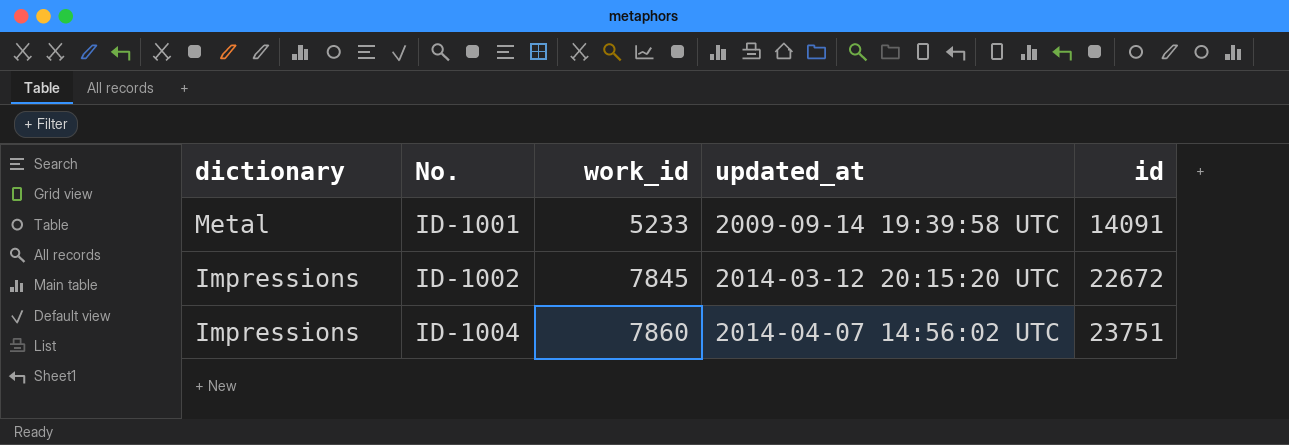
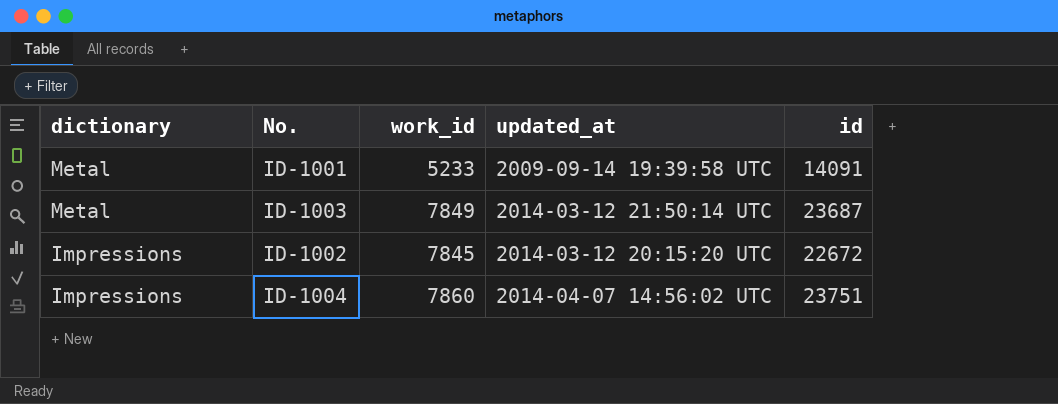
row ID-1003: none -> Metal | 7849 | 2014-03-12 21:50:14 UTC | 23687

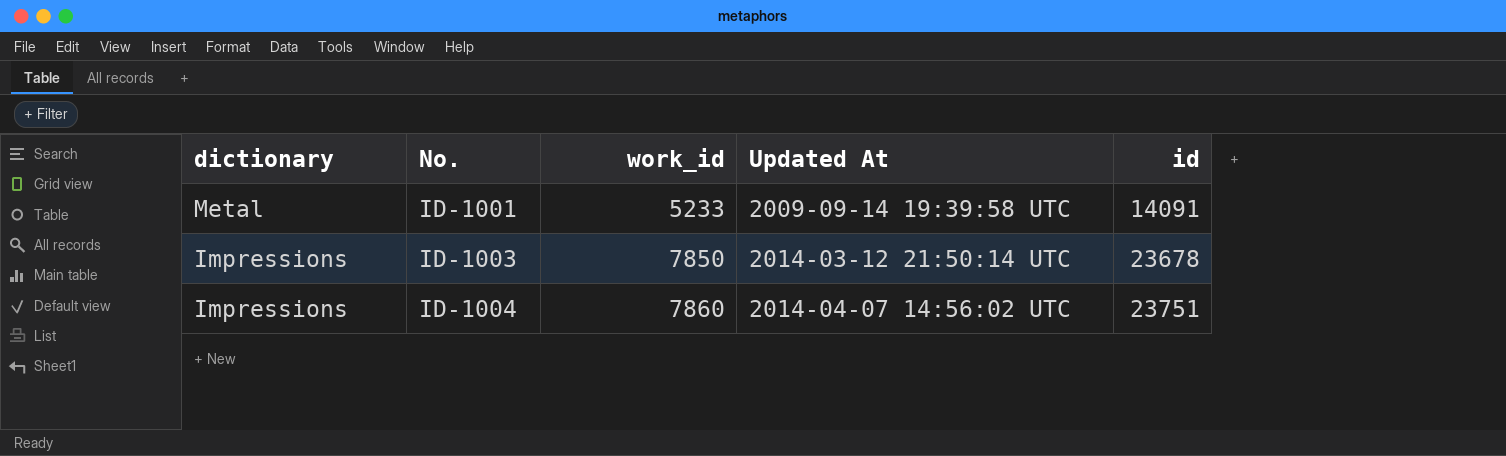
column name: updated_at -> Updated At
row ID-1002: Impressions | 7845 | 2014-03-12 20:15:20 UTC | 22672 -> none
ID-1003 | dictionary: Metal -> Impressions
ID-1003 | work_id: 7849 -> 7850
ID-1003 | id: 23687 -> 23678

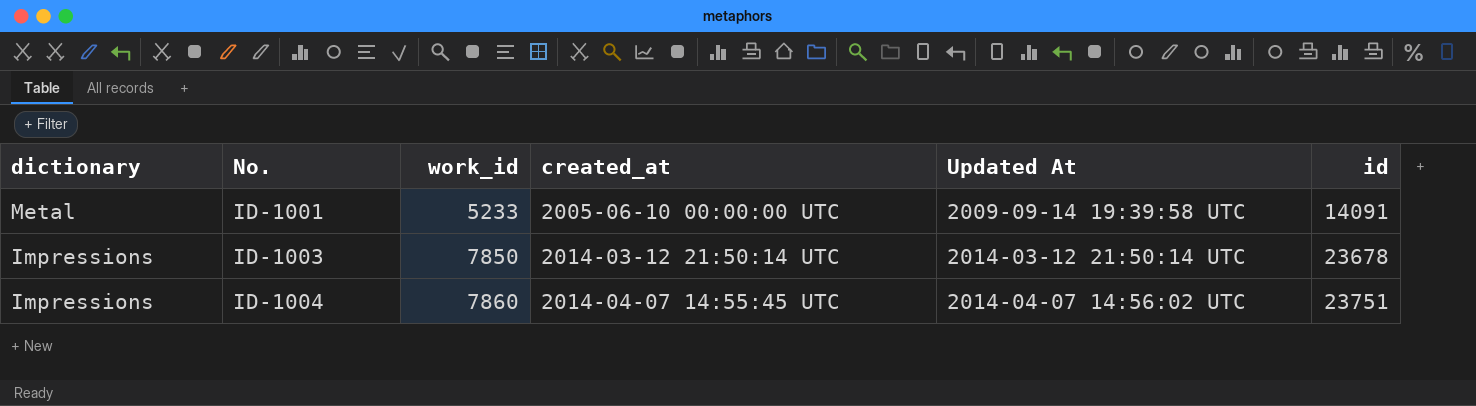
column created_at | position: none -> 4

